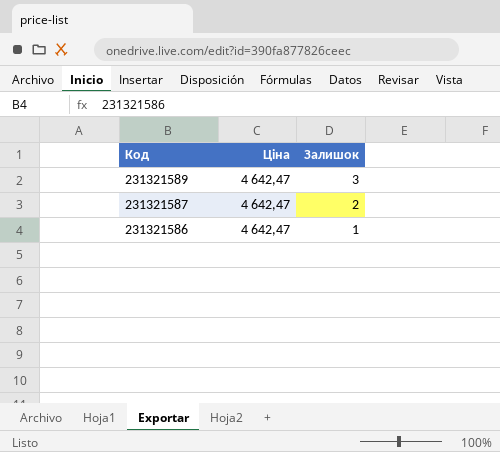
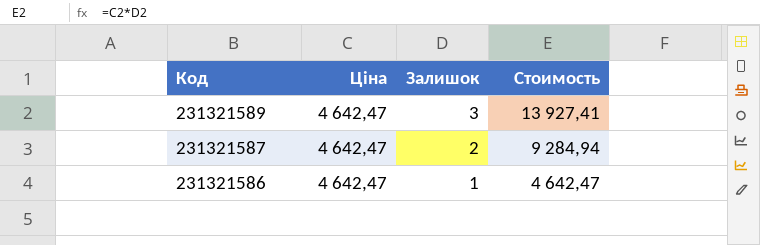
column Стоимость | formula: none -> [Ціна] * [Залишок]

